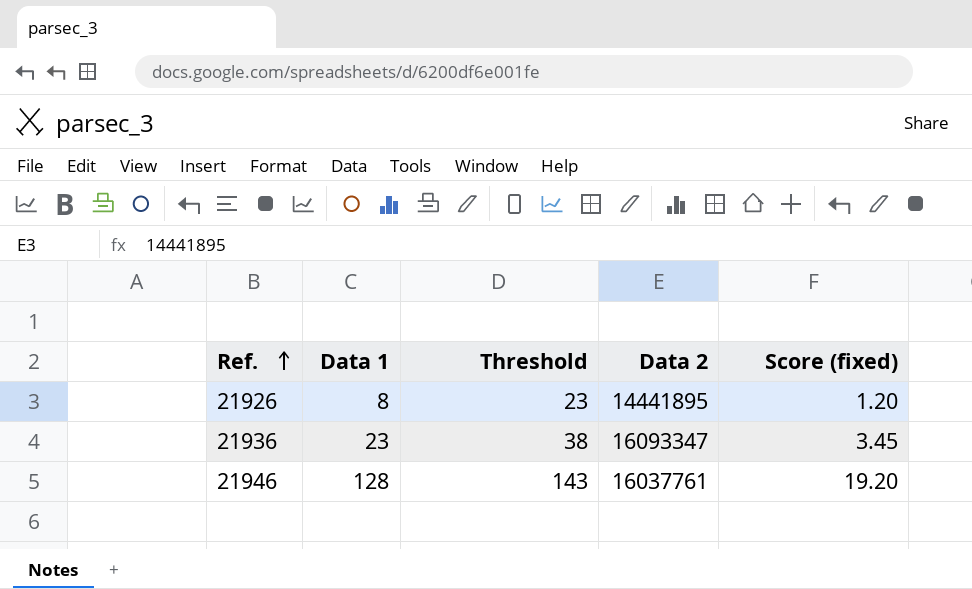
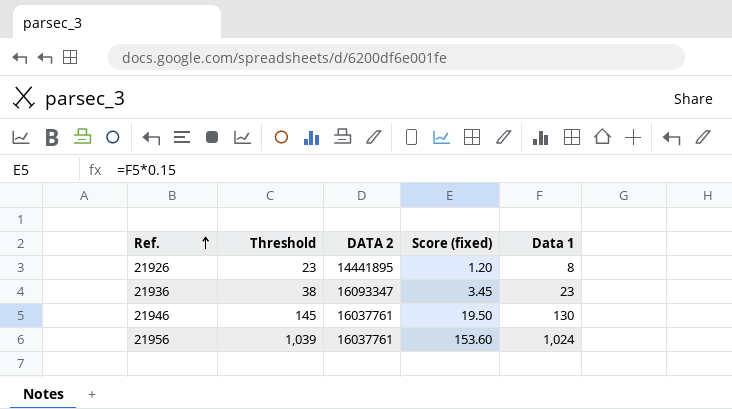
column name: Data 2 -> DATA 2
column Data 1 | position: 2 -> 5
21946 | Threshold: 143 -> 145
21946 | Score (fixed): 19.20 -> 19.50
21946 | Data 1: 128 -> 130
row 21956: none -> 1,039 | 16037761 | 153.60 | 1,024

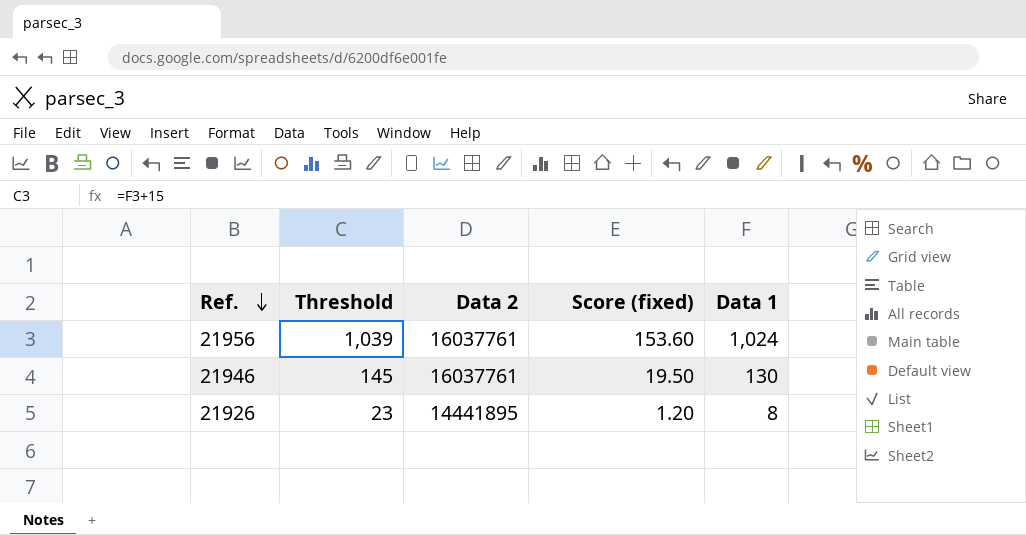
row order: Ref. ascending -> Ref. descending
column name: DATA 2 -> Data 2
row 21936: 38 | 16093347 | 3.45 | 23 -> none

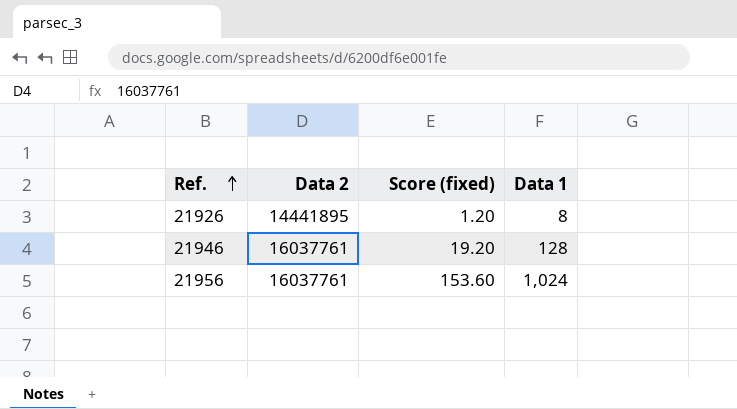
row order: Ref. descending -> Ref. ascending
column Threshold | formula: [Data 1] + 15 -> none
21946 | Score (fixed): 19.50 -> 19.20
21946 | Data 1: 130 -> 128

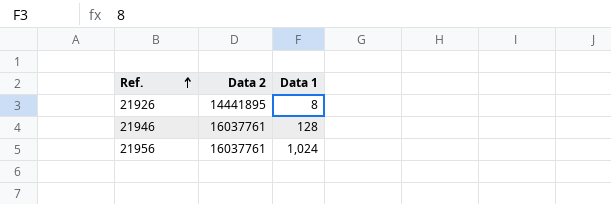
column Score (fixed) | formula: [Data 1] * 0.15 -> none

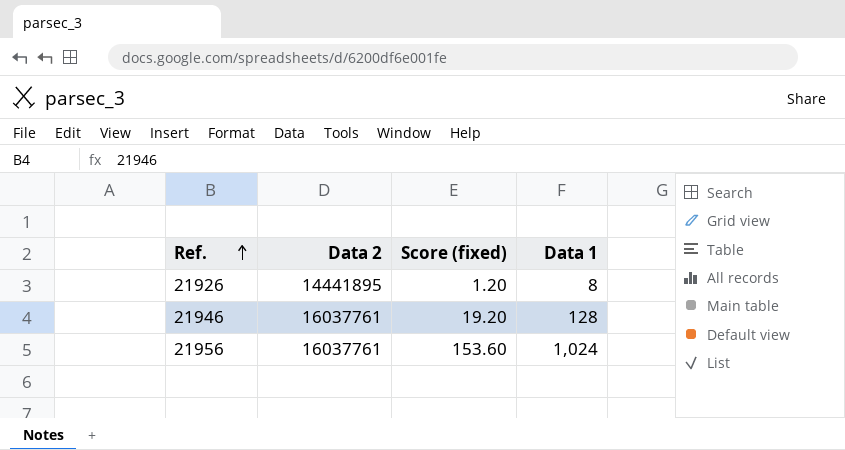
column Score (fixed) | formula: none -> [Data 1] * 0.15

